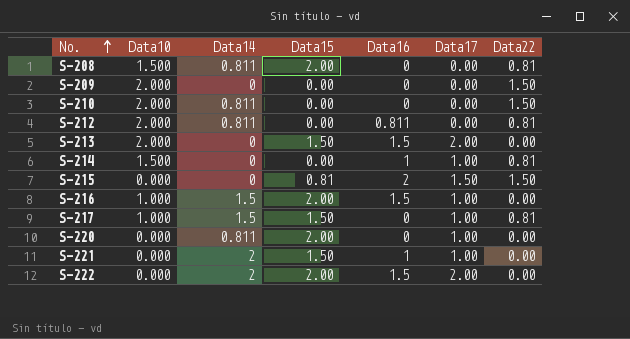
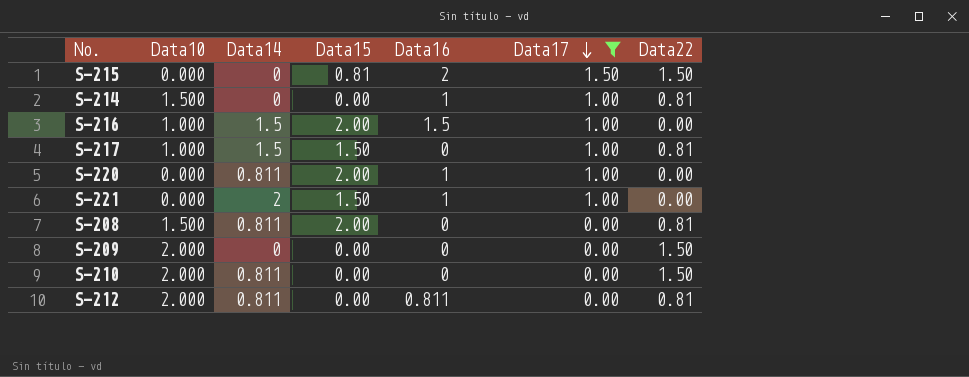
filter: none -> Data17 != 2.00
row order: No. ascending -> Data17 descending
S-220 | Data16: 0 -> 1

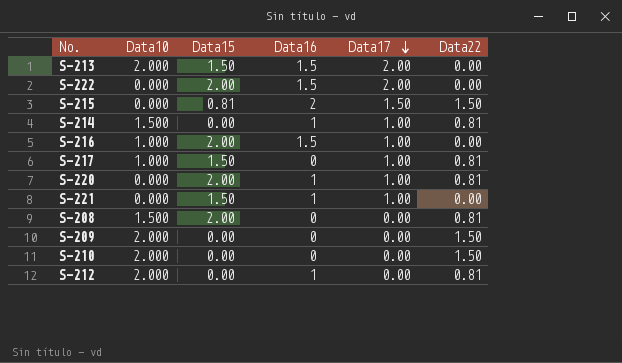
filter: Data17 != 2.00 -> none
column Data14 | position: 3 -> none
S-220 | Data22: 0.00 -> 0.81
S-212 | Data16: 0.811 -> 1

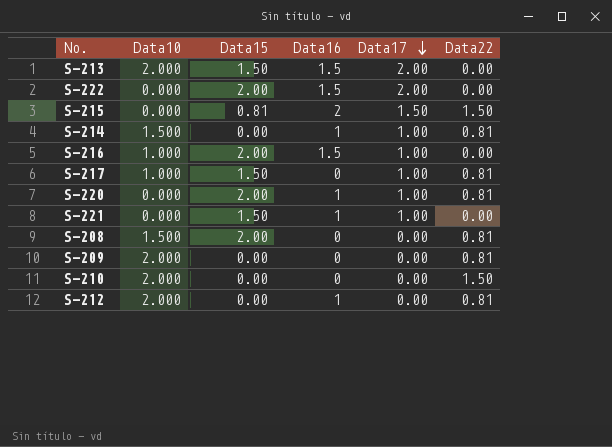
S-209 | Data22: 1.50 -> 0.81

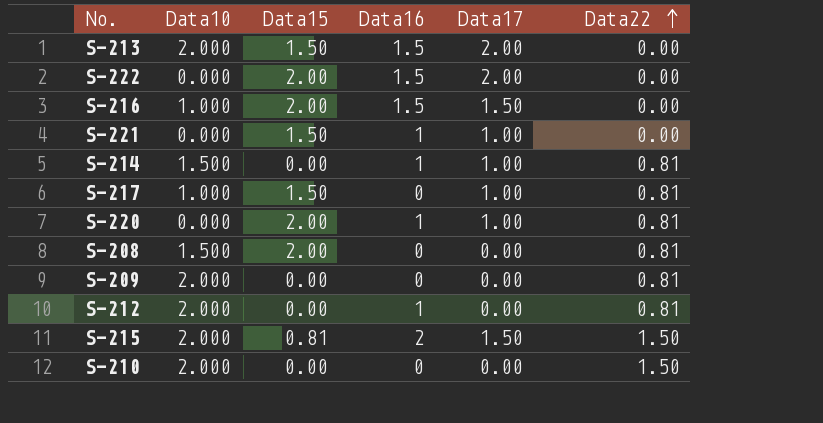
row order: Data17 descending -> Data22 ascending
S-216 | Data17: 1.00 -> 1.50
S-215 | Data10: 0.000 -> 2.000

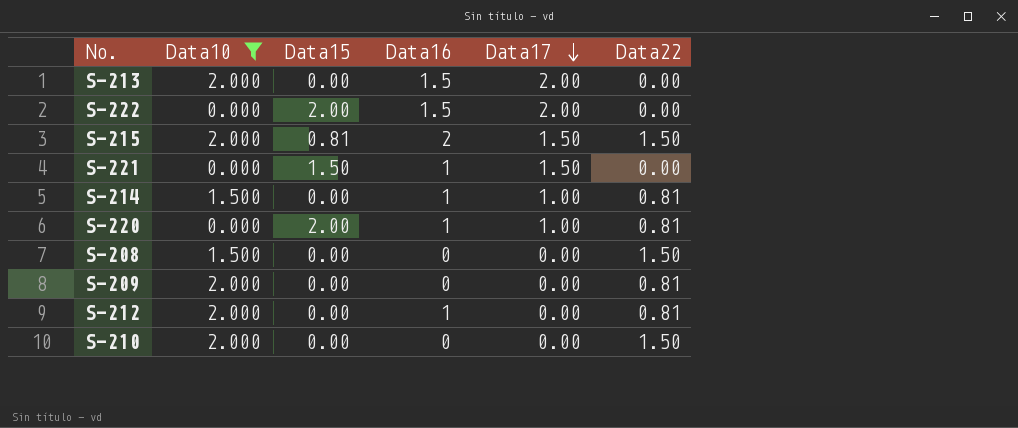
filter: none -> Data10 != 1.000
row order: Data22 ascending -> Data17 descending
S-213 | Data15: 1.50 -> 0.00
S-221 | Data17: 1.00 -> 1.50
S-208 | Data15: 2.00 -> 0.00
S-208 | Data22: 0.81 -> 1.50

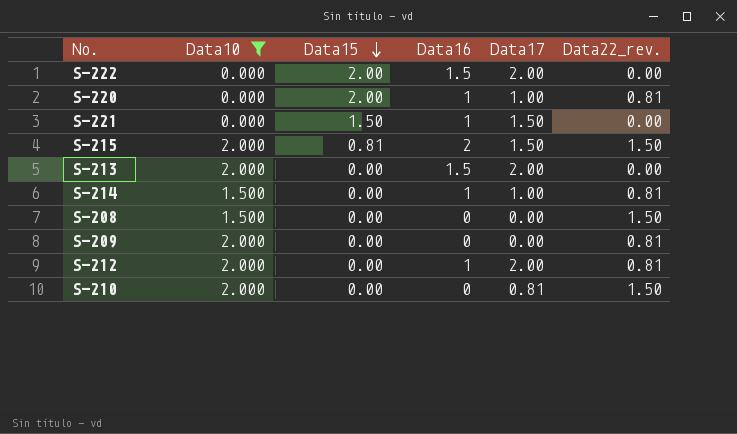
row order: Data17 descending -> Data15 descending
column name: Data22 -> Data22_rev.
S-212 | Data17: 0.00 -> 2.00
S-210 | Data17: 0.00 -> 0.81

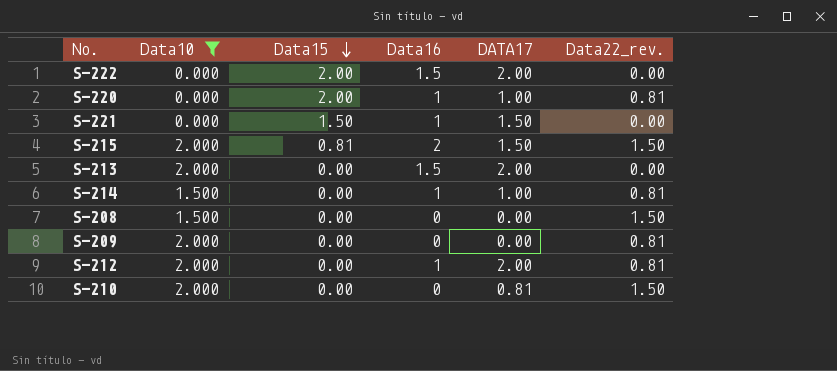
column name: Data17 -> DATA17

